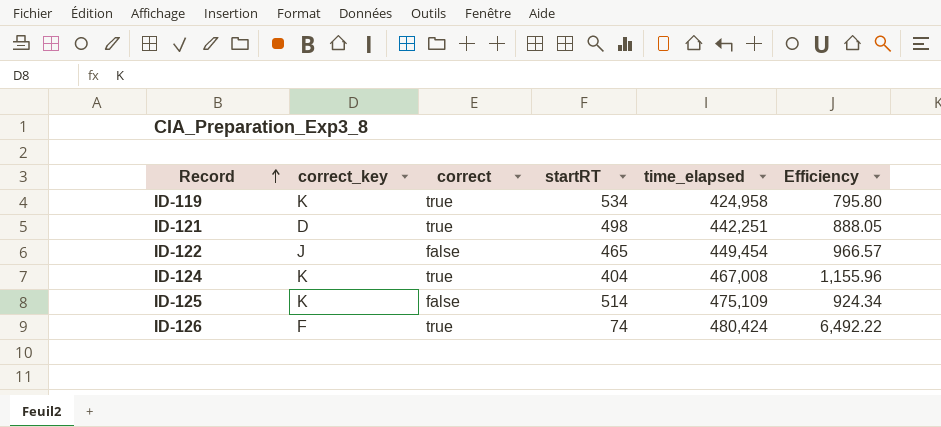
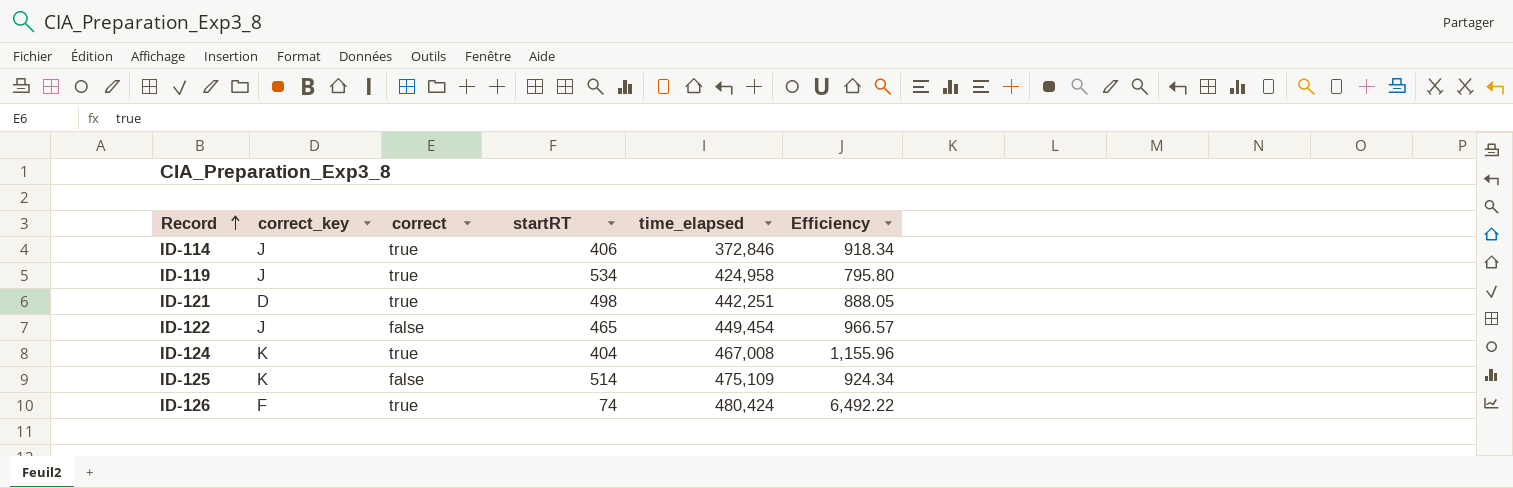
row ID-114: none -> J | true | 406 | 372,846 | 918.34
ID-119 | correct_key: K -> J

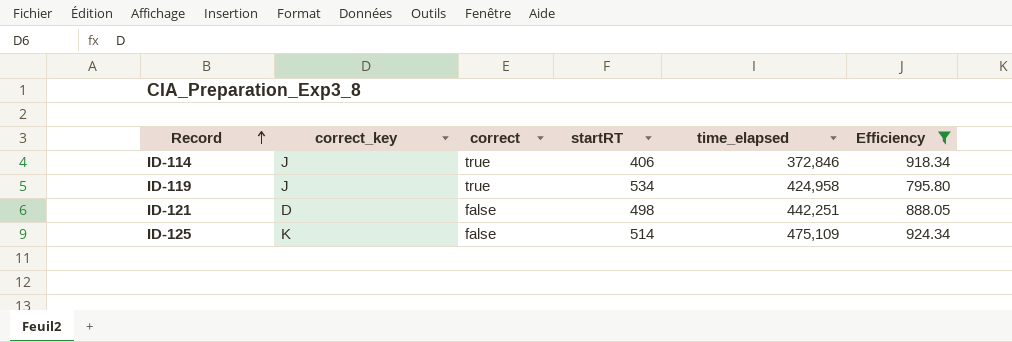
filter: none -> Efficiency <= 924.34
ID-121 | correct: true -> false

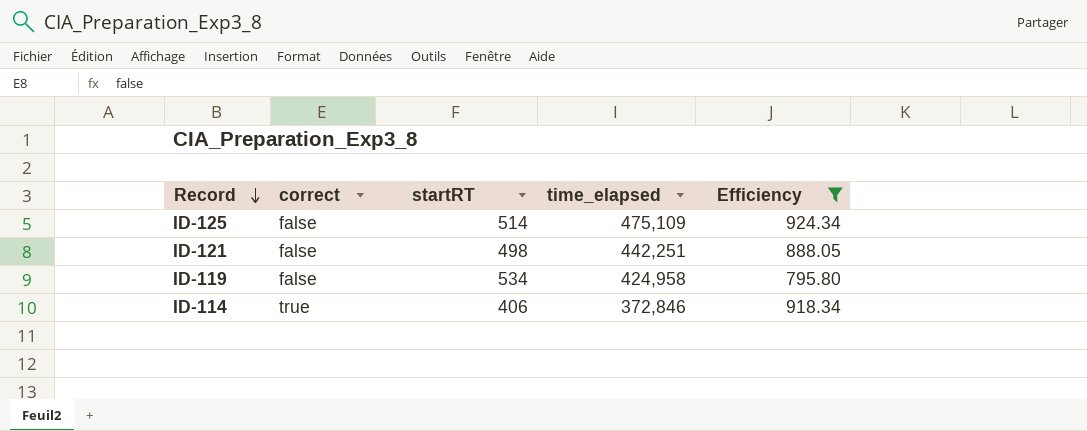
row order: Record ascending -> Record descending
column correct_key | position: 2 -> none
ID-119 | correct: true -> false

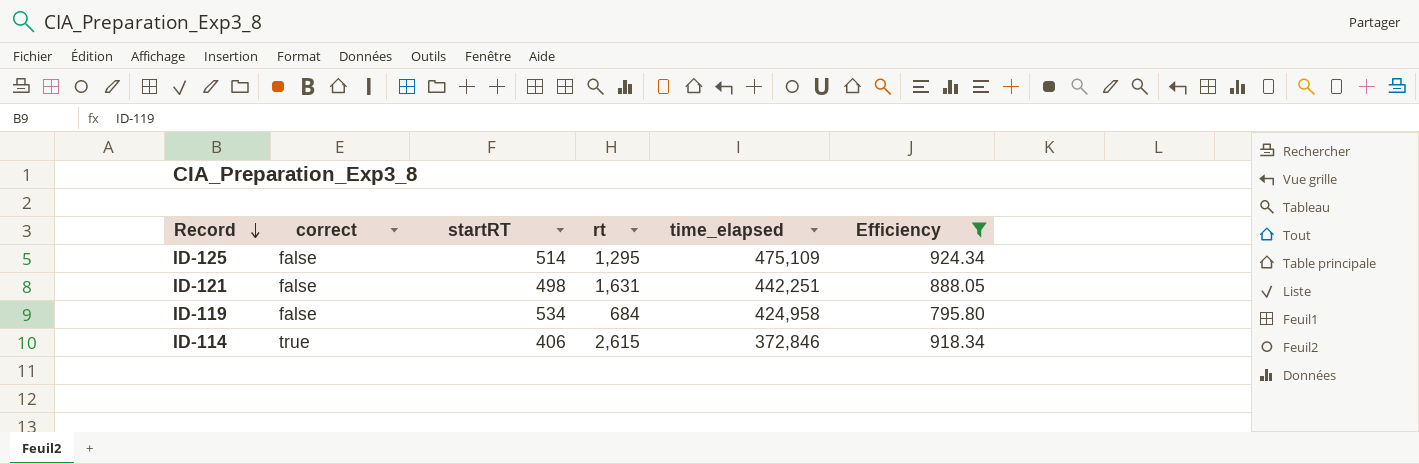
column rt | position: none -> 4

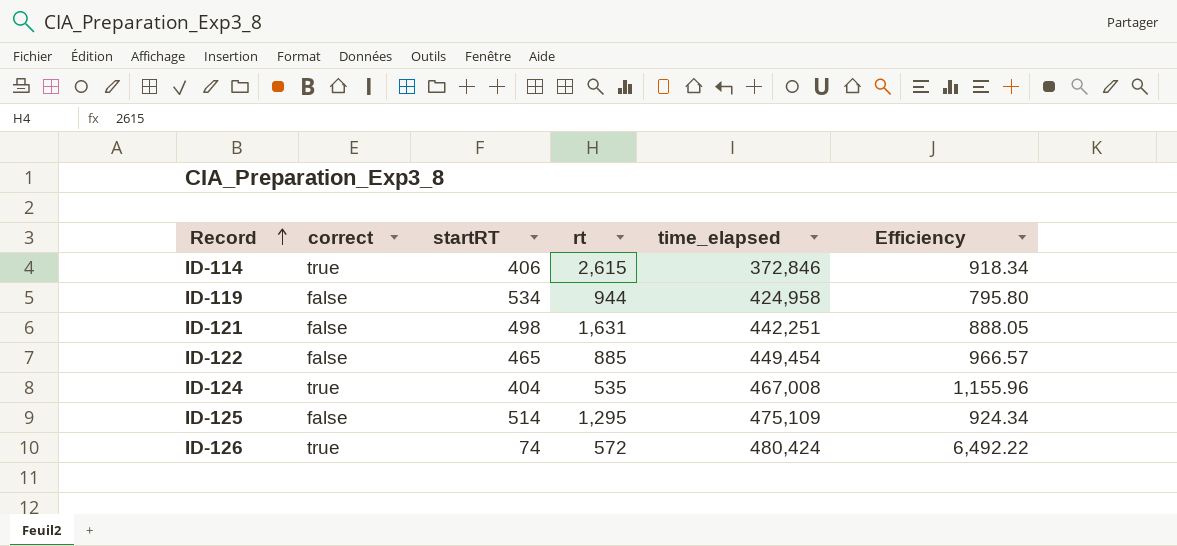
filter: Efficiency <= 924.34 -> none
row order: Record descending -> Record ascending
ID-119 | rt: 684 -> 944

